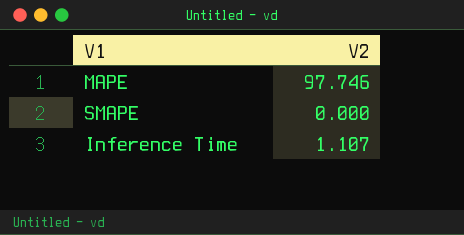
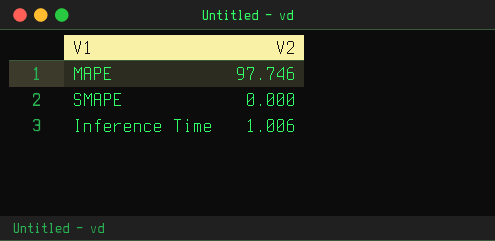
Inference Time | V2: 1.107 -> 1.006

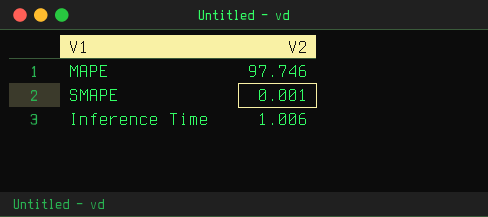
SMAPE | V2: 0.000 -> 0.001

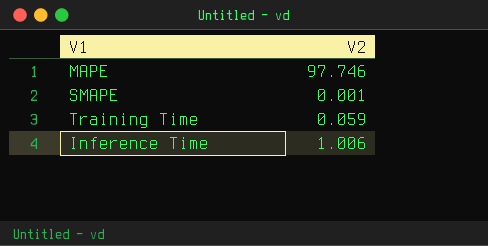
row Training Time: none -> 0.059

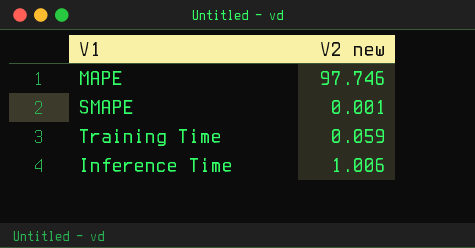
column name: V2 -> V2 new

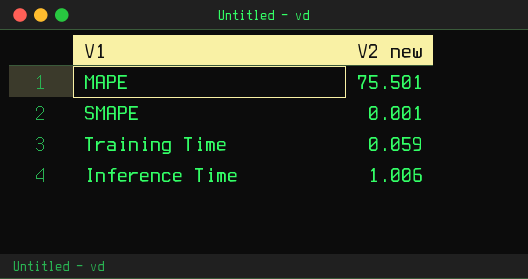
MAPE | V2 new: 97.746 -> 75.501

